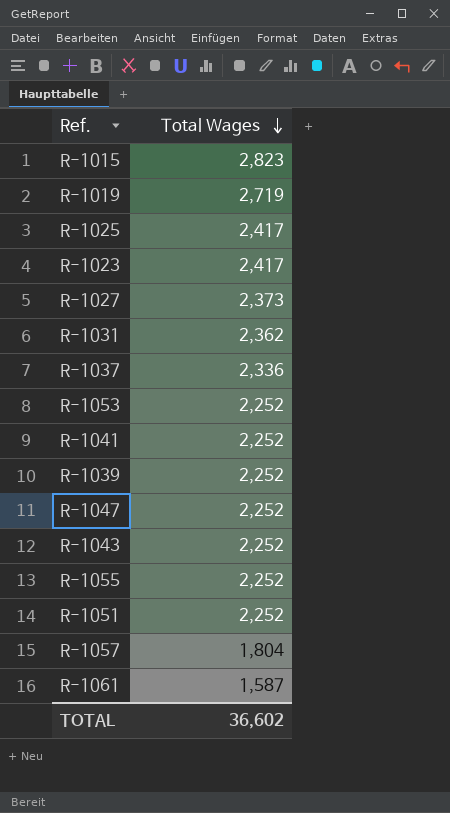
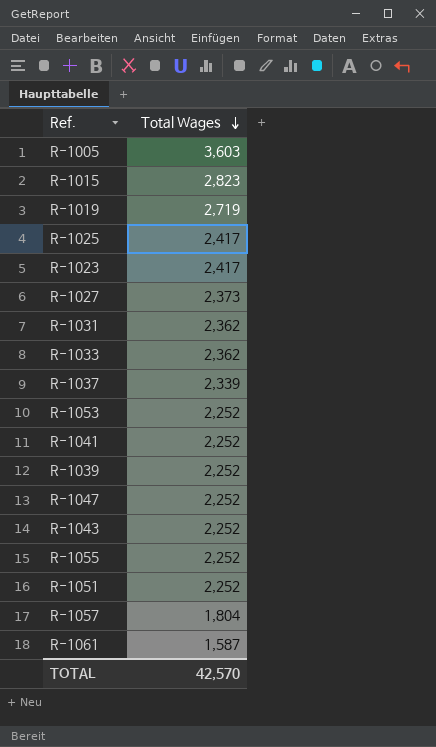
row R-1005: none -> 3,603
row R-1033: none -> 2,362
R-1037 | Total Wages: 2,336 -> 2,339
TOTAL | Total Wages: 36,602 -> 42,570

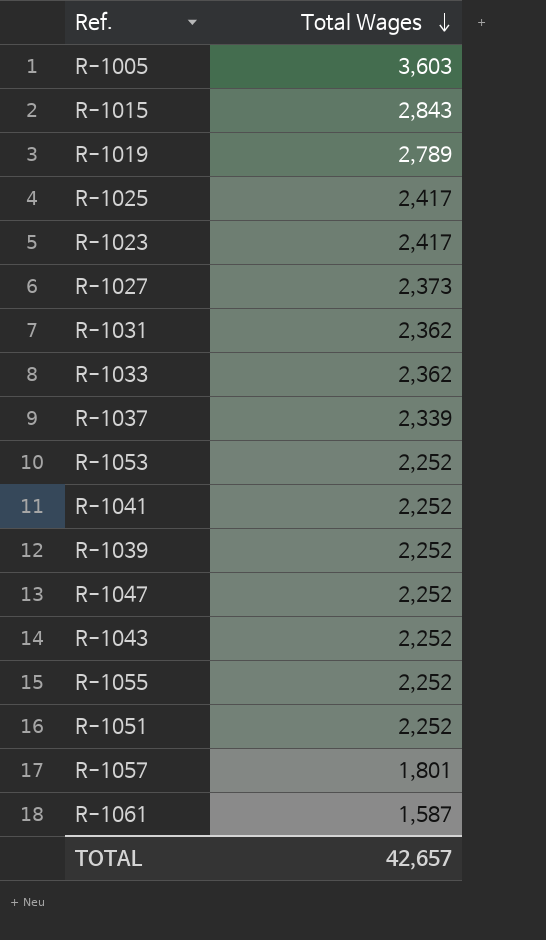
R-1015 | Total Wages: 2,823 -> 2,843
R-1019 | Total Wages: 2,719 -> 2,789
R-1057 | Total Wages: 1,804 -> 1,801
TOTAL | Total Wages: 42,570 -> 42,657

